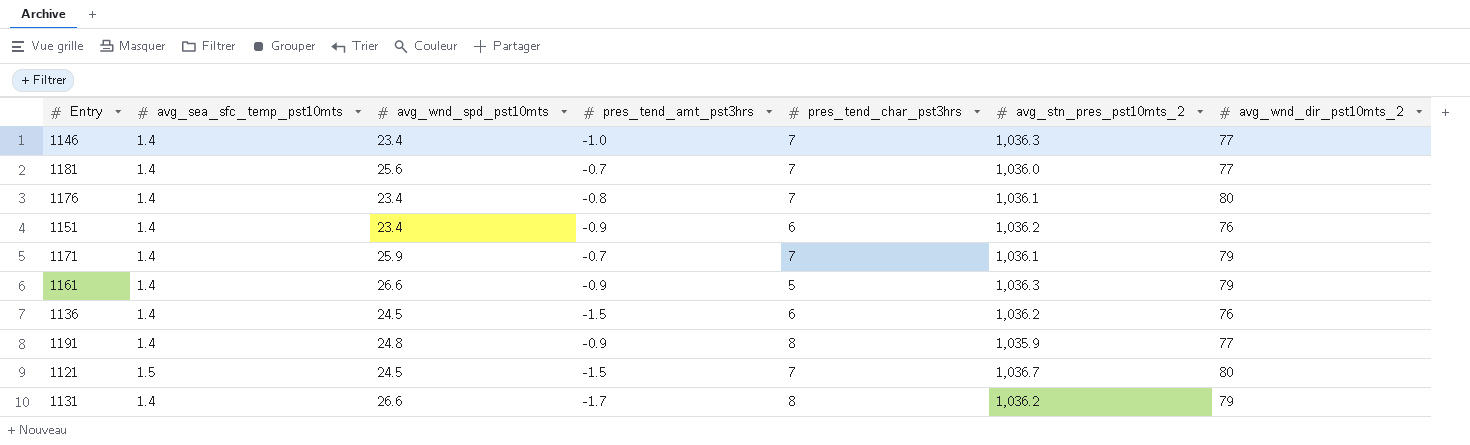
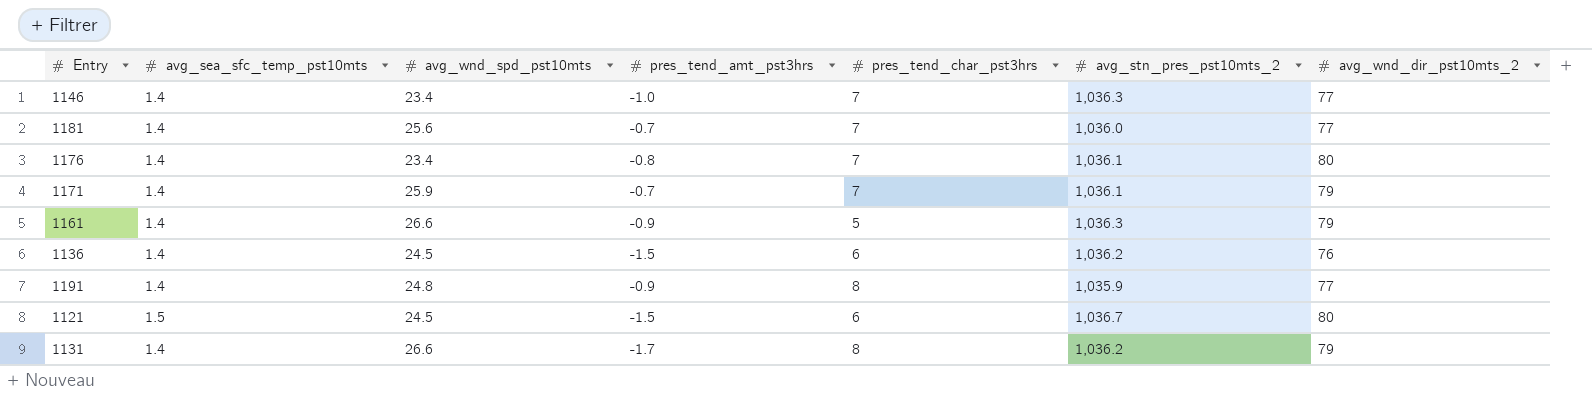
row 1151: 1.4 | 23.4 | -0.9 | 6 | 1,036.2 | 76 -> none
1121 | pres_tend_char_pst3hrs: 7 -> 6

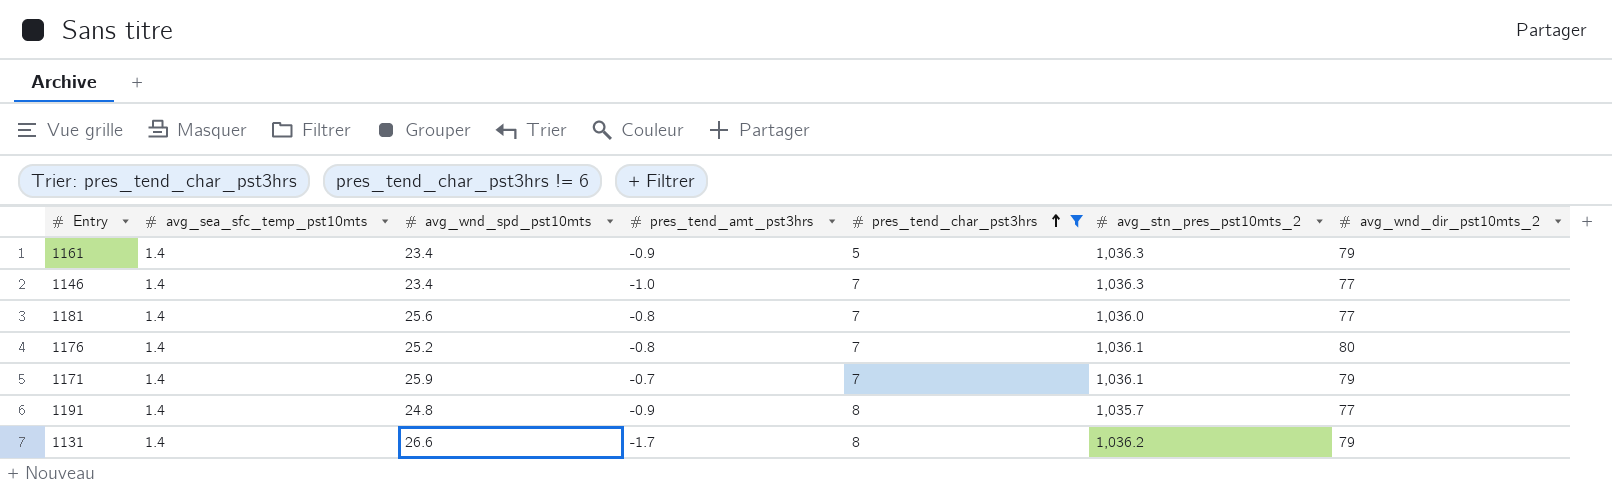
filter: none -> pres_tend_char_pst3hrs != 6
row order: none -> pres_tend_char_pst3hrs ascending
1161 | avg_wnd_spd_pst10mts: 26.6 -> 23.4
1181 | pres_tend_amt_pst3hrs: -0.7 -> -0.8
1176 | avg_wnd_spd_pst10mts: 23.4 -> 25.2
1191 | avg_stn_pres_pst10mts_2: 1,035.9 -> 1,035.7

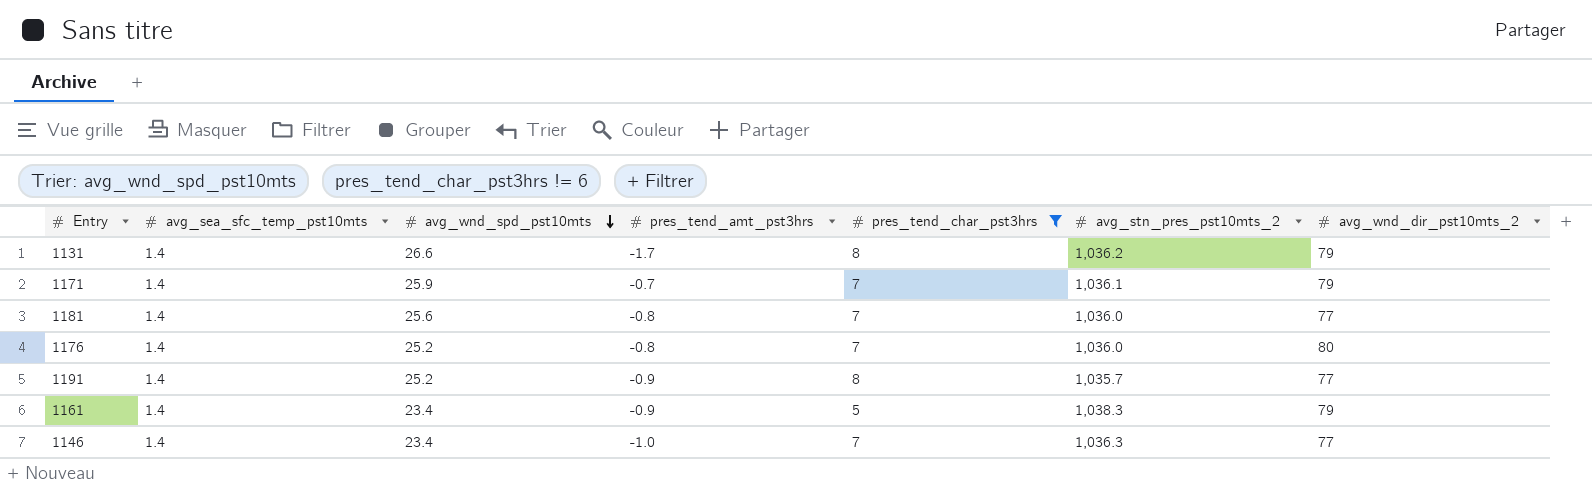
row order: pres_tend_char_pst3hrs ascending -> avg_wnd_spd_pst10mts descending
1176 | avg_stn_pres_pst10mts_2: 1,036.1 -> 1,036.0
1191 | avg_wnd_spd_pst10mts: 24.8 -> 25.2
1161 | avg_stn_pres_pst10mts_2: 1,036.3 -> 1,038.3

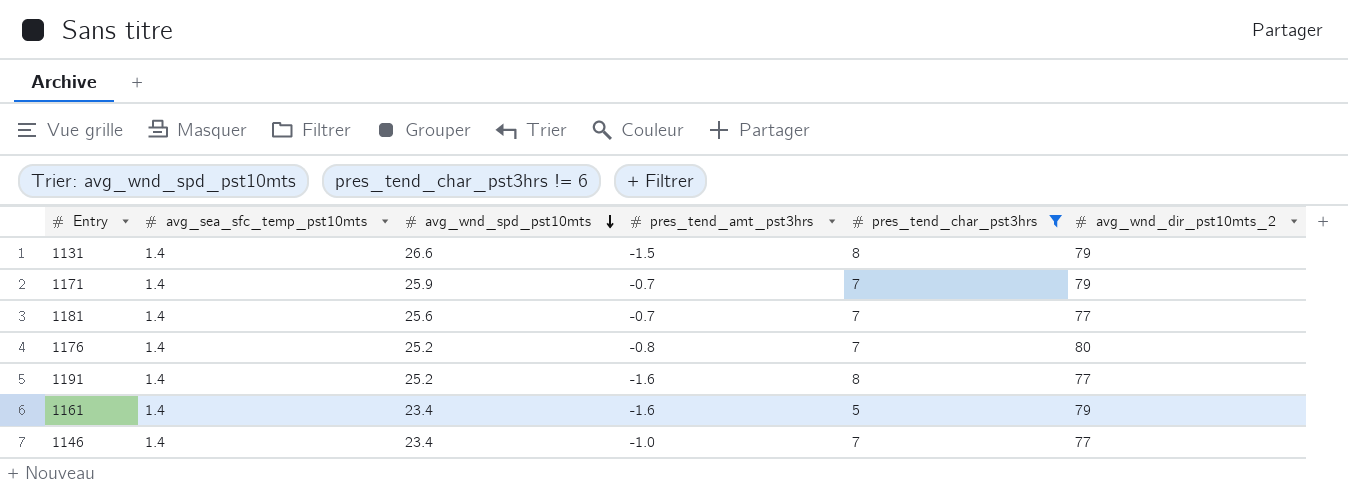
column avg_stn_pres_pst10mts_2 | position: 6 -> none
1131 | pres_tend_amt_pst3hrs: -1.7 -> -1.5
1181 | pres_tend_amt_pst3hrs: -0.8 -> -0.7
1191 | pres_tend_amt_pst3hrs: -0.9 -> -1.6
1161 | pres_tend_amt_pst3hrs: -0.9 -> -1.6

